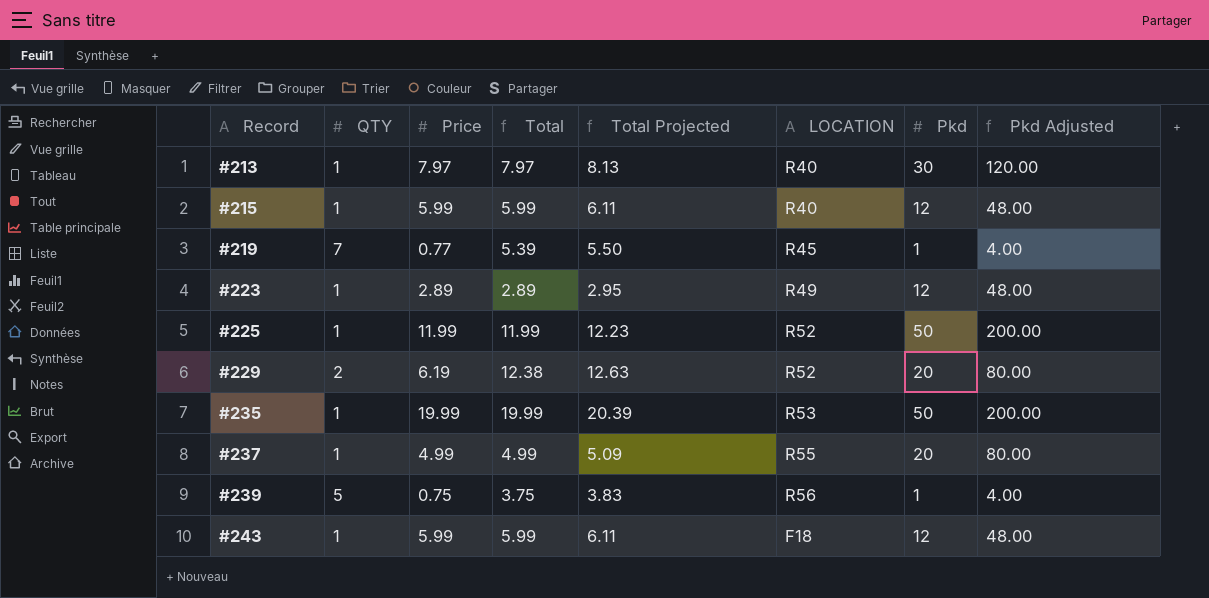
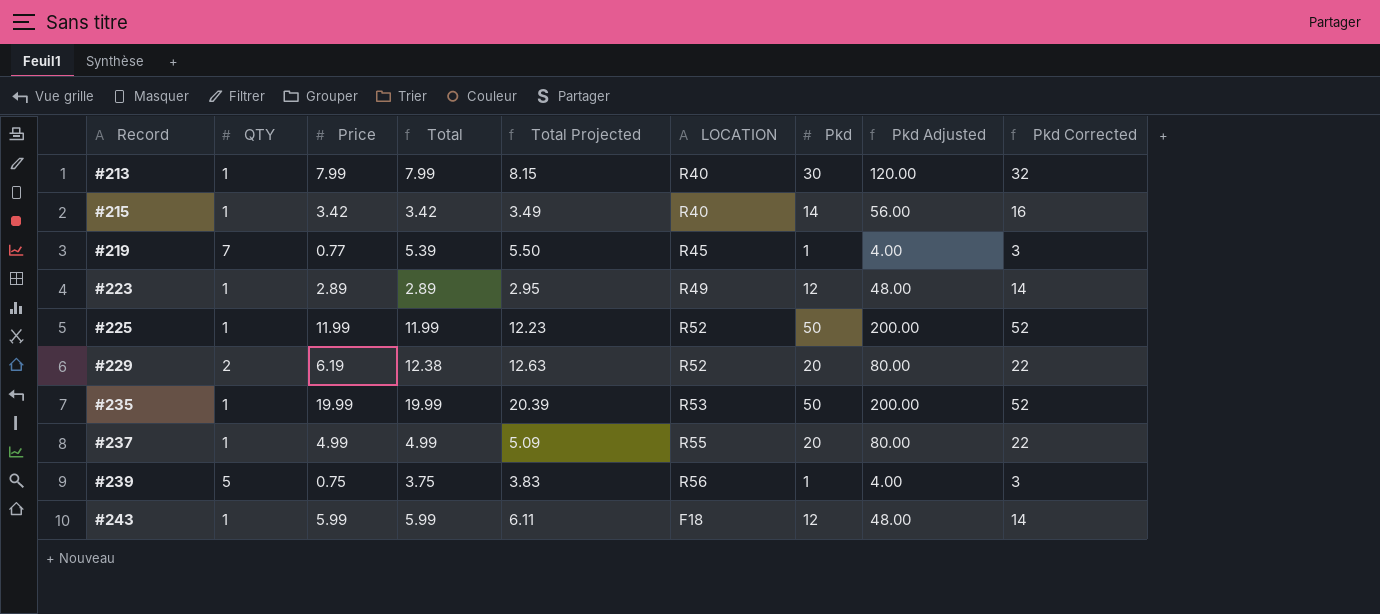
column Pkd Corrected | formula: none -> [Pkd] + 2
#213 | Price: 7.97 -> 7.99
#213 | Total: 7.97 -> 7.99
#213 | Total Projected: 8.13 -> 8.15
#215 | Price: 5.99 -> 3.42
#215 | Total: 5.99 -> 3.42
#215 | Total Projected: 6.11 -> 3.49
#215 | Pkd: 12 -> 14
#215 | Pkd Adjusted: 48.00 -> 56.00

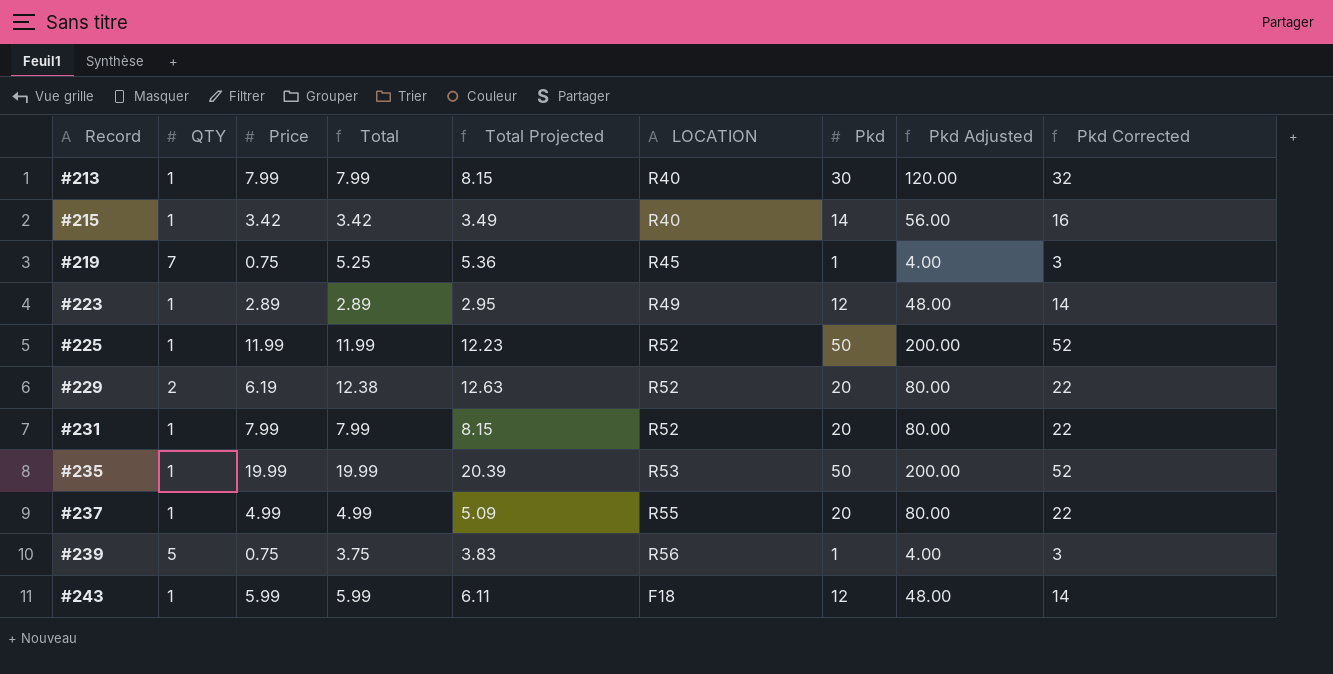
#219 | Price: 0.77 -> 0.75
#219 | Total: 5.39 -> 5.25
#219 | Total Projected: 5.50 -> 5.36
row #231: none -> 1 | 7.99 | 7.99 | 8.15 | R52 | 20 | 80.00 | 22

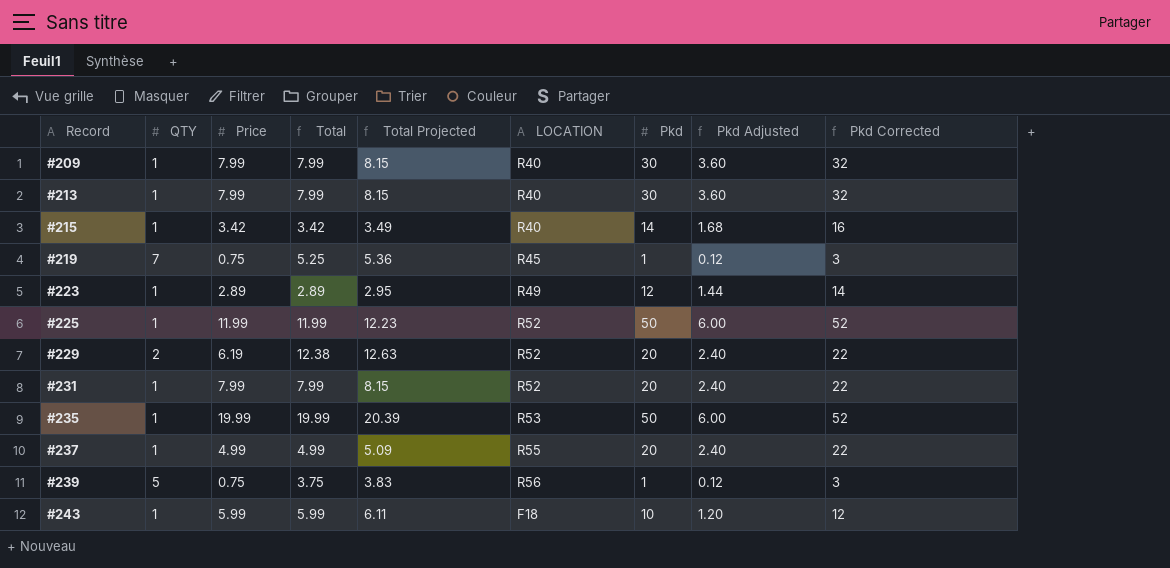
column Pkd Adjusted | formula: [Pkd] * 4 -> [Pkd] * 0.12
row #209: none -> 1 | 7.99 | 7.99 | 8.15 | R40 | 30 | 3.60 | 32
#243 | Pkd: 12 -> 10
#243 | Pkd Corrected: 14 -> 12

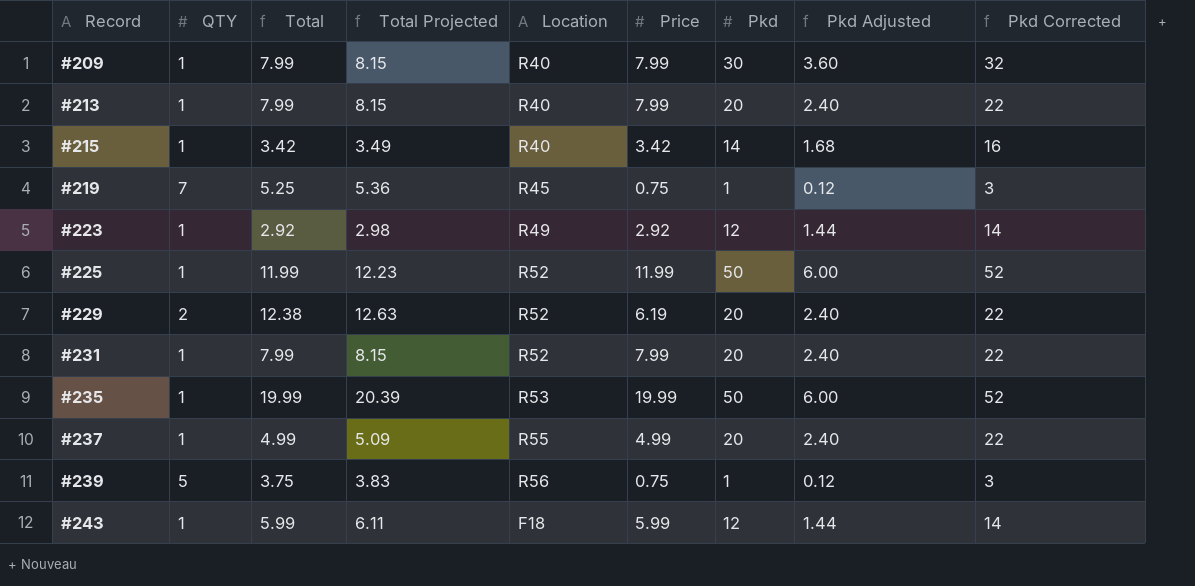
column name: LOCATION -> Location
column Price | position: 3 -> 6
#213 | Pkd: 30 -> 20
#213 | Pkd Adjusted: 3.60 -> 2.40
#213 | Pkd Corrected: 32 -> 22
#223 | Total: 2.89 -> 2.92
#223 | Total Projected: 2.95 -> 2.98
#223 | Price: 2.89 -> 2.92
#243 | Pkd: 10 -> 12
#243 | Pkd Adjusted: 1.20 -> 1.44
#243 | Pkd Corrected: 12 -> 14

